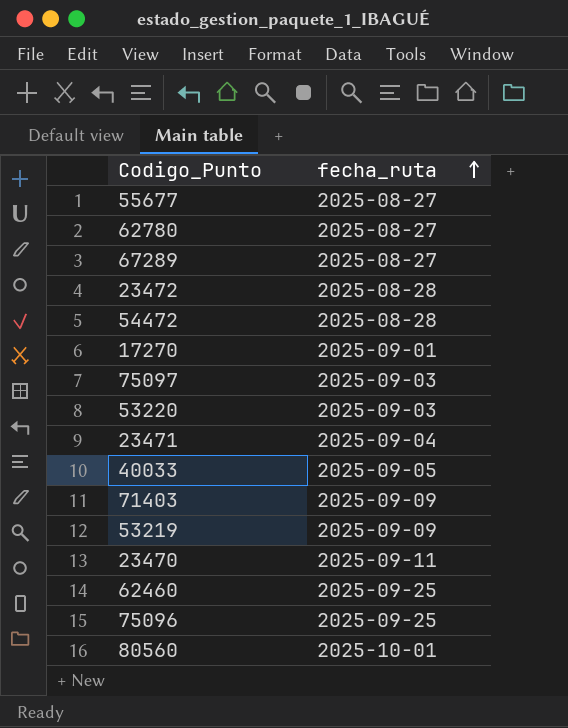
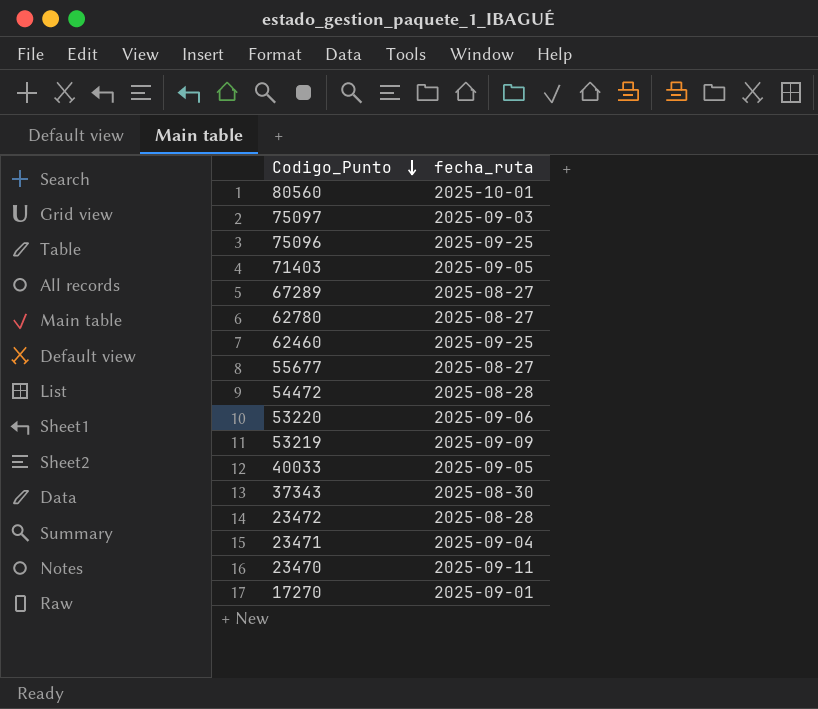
row order: fecha_ruta ascending -> Codigo_Punto descending
71403 | fecha_ruta: 2025-09-09 -> 2025-09-05
53220 | fecha_ruta: 2025-09-03 -> 2025-09-06
row 37343: none -> 2025-08-30

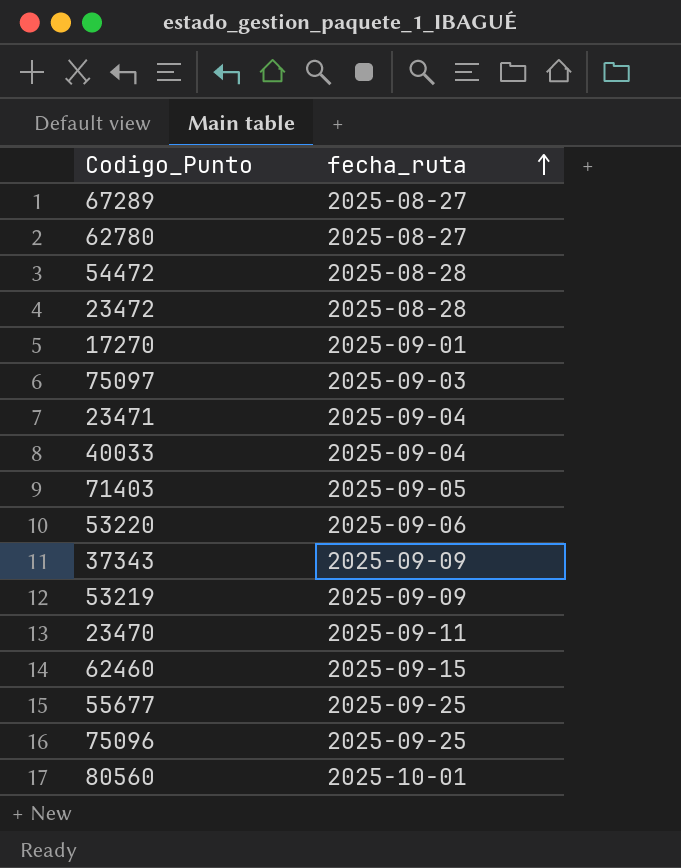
row order: Codigo_Punto descending -> fecha_ruta ascending
40033 | fecha_ruta: 2025-09-05 -> 2025-09-04
37343 | fecha_ruta: 2025-08-30 -> 2025-09-09
62460 | fecha_ruta: 2025-09-25 -> 2025-09-15
55677 | fecha_ruta: 2025-08-27 -> 2025-09-25

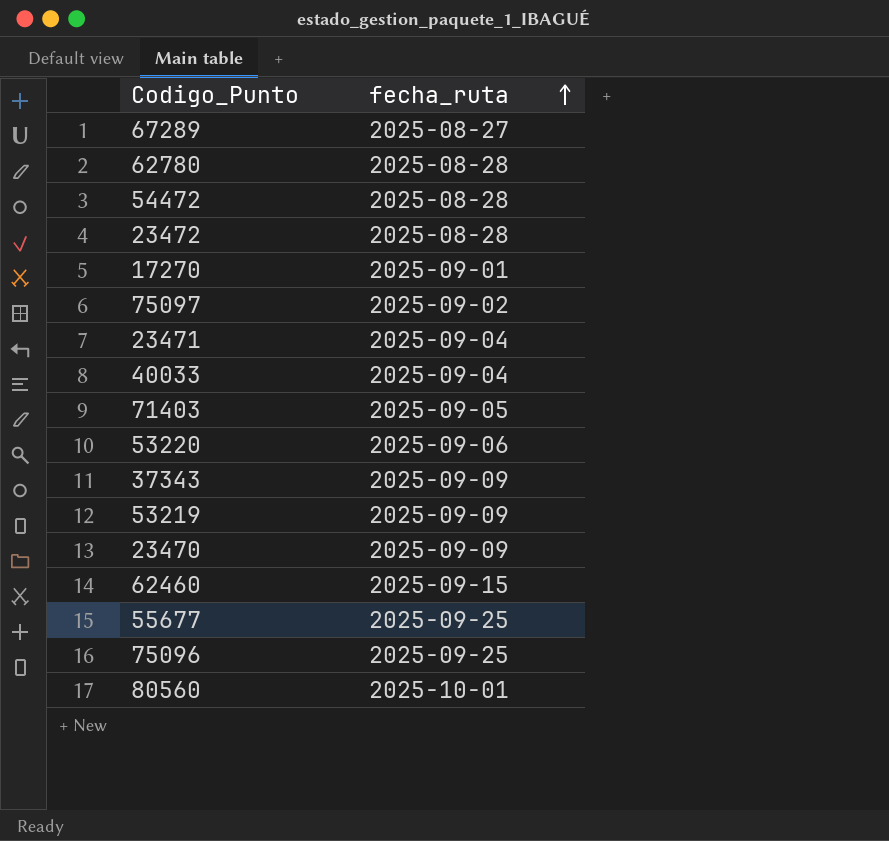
62780 | fecha_ruta: 2025-08-27 -> 2025-08-28
75097 | fecha_ruta: 2025-09-03 -> 2025-09-02
23470 | fecha_ruta: 2025-09-11 -> 2025-09-09

